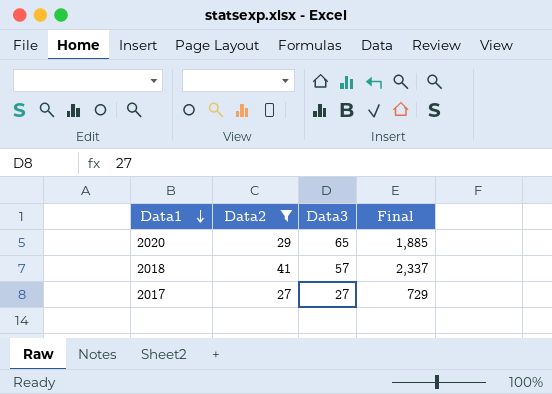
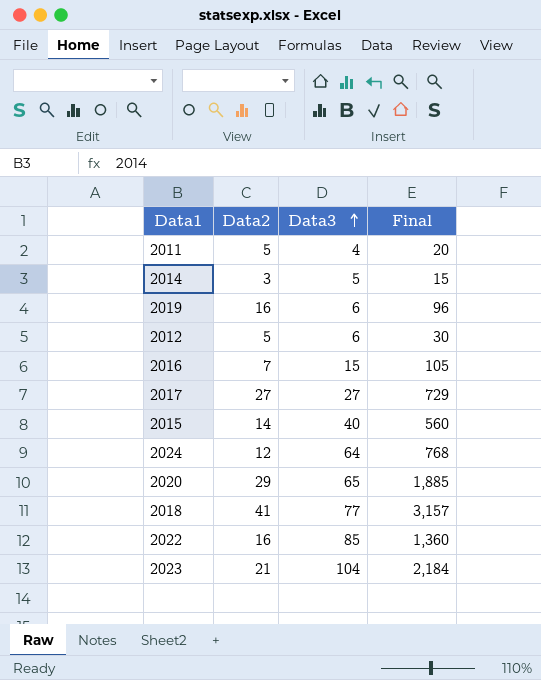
filter: Data2 >= 27 -> none
row order: Data1 descending -> Data3 ascending
2018 | Data3: 57 -> 77
2018 | Final: 2,337 -> 3,157

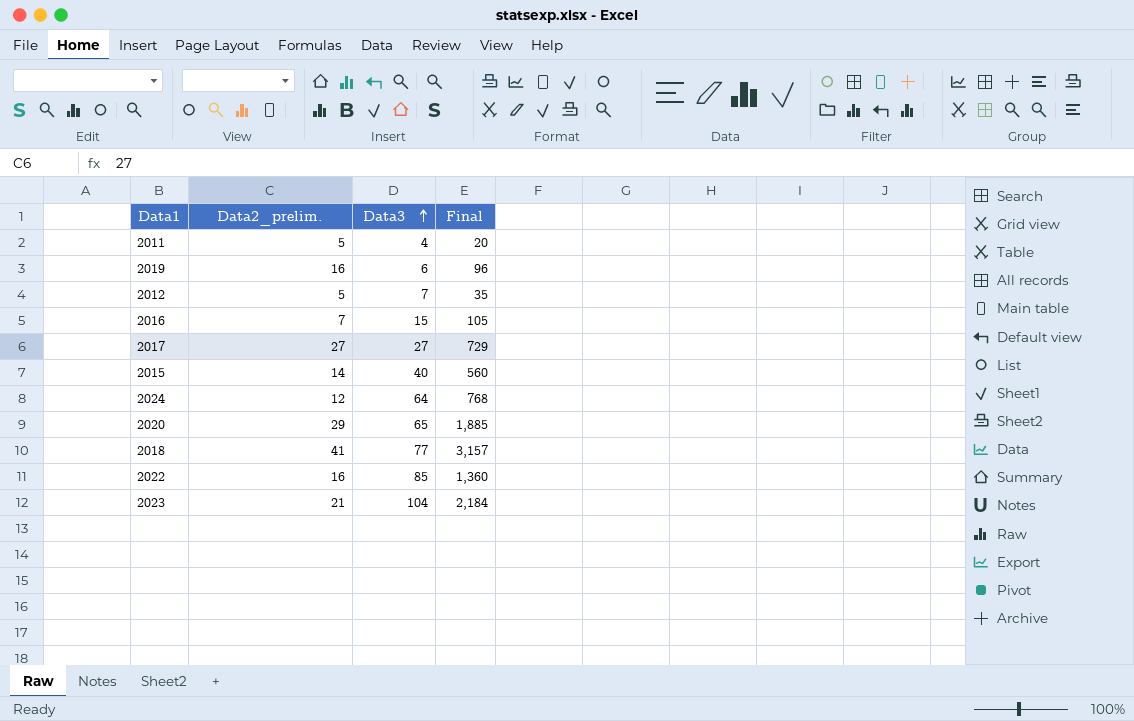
column name: Data2 -> Data2_prelim.
row 2014: 3 | 5 | 15 -> none
2012 | Data3: 6 -> 7
2012 | Final: 30 -> 35

